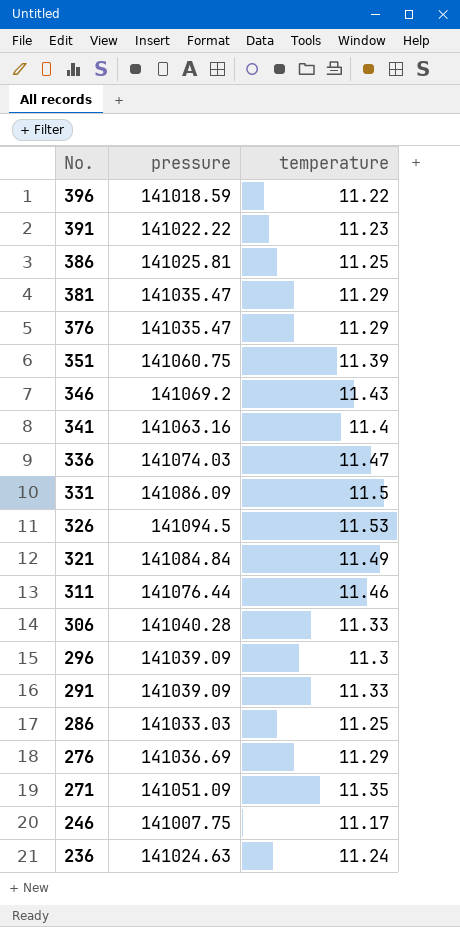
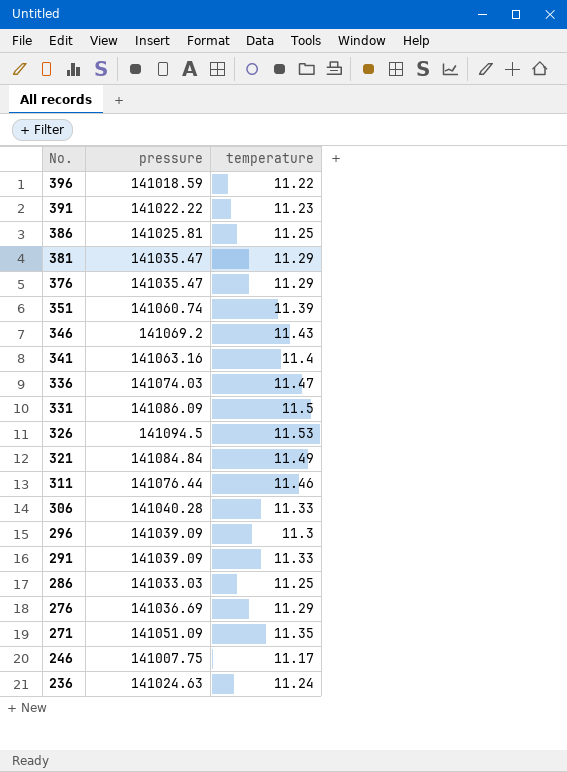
351 | pressure: 141060.75 -> 141060.74

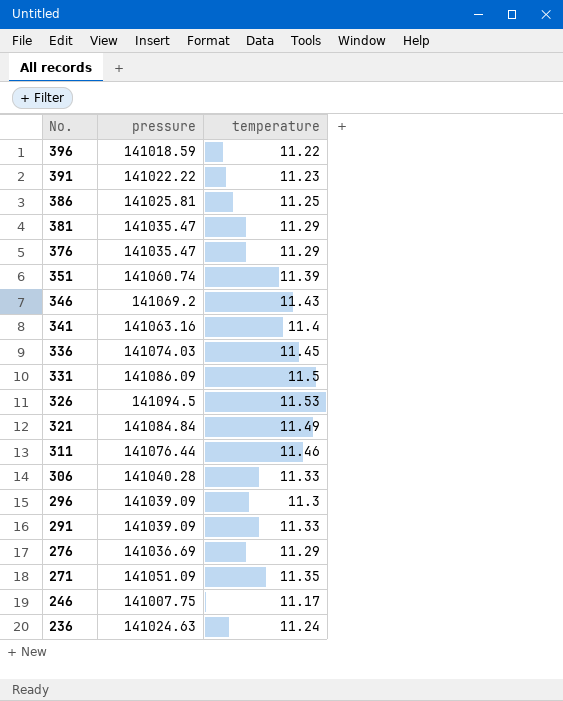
row 286: 141033.03 | 11.25 -> none
336 | temperature: 11.47 -> 11.45

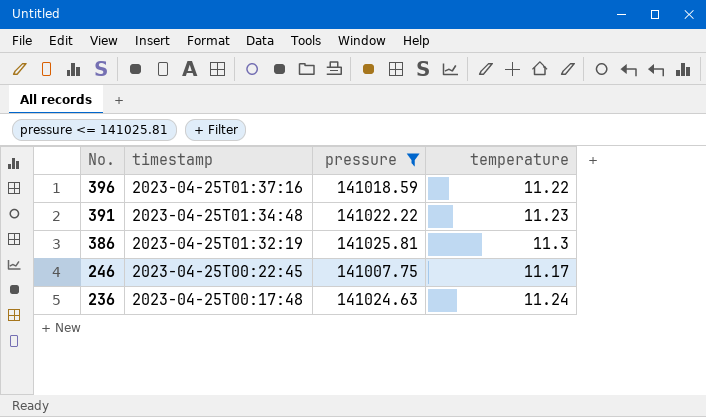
filter: none -> pressure <= 141025.81
column timestamp | position: none -> 2
386 | temperature: 11.25 -> 11.3

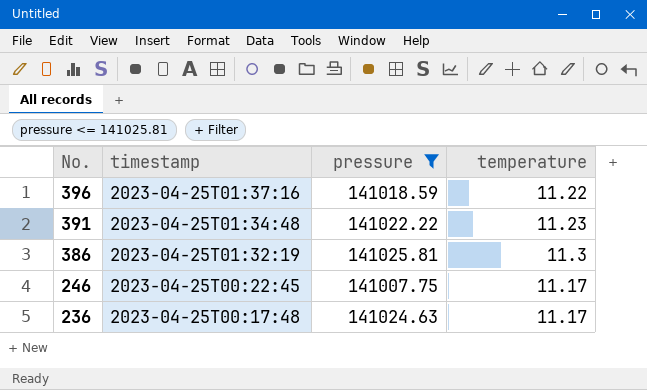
236 | temperature: 11.24 -> 11.17

